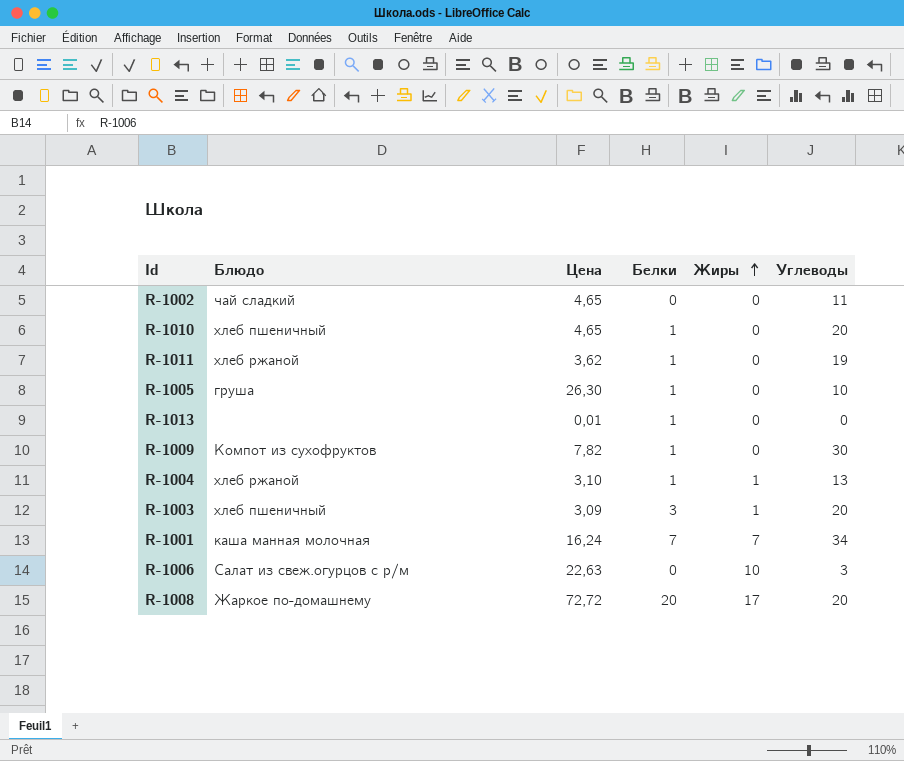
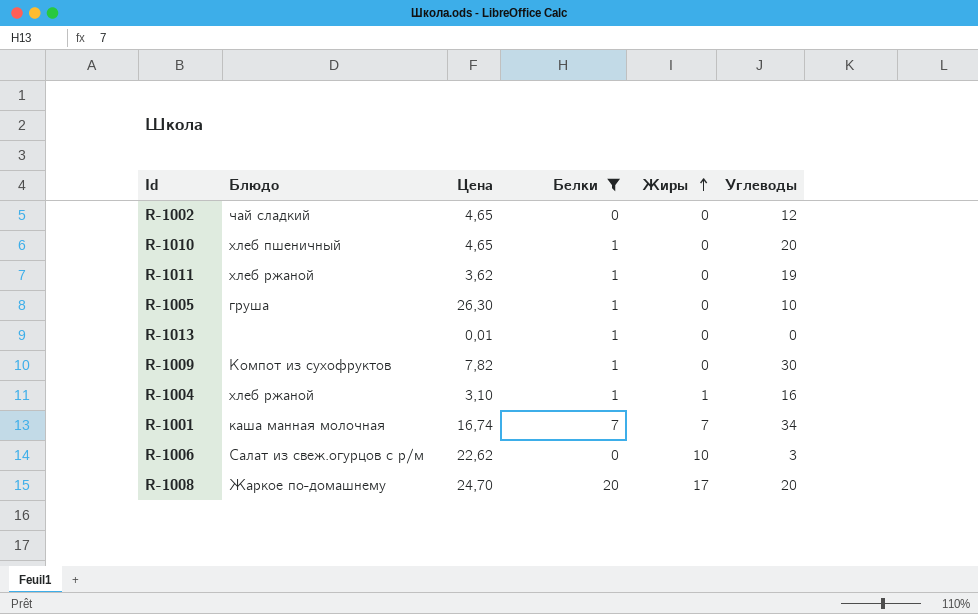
filter: none -> Белки != 3
R-1002 | Углеводы: 11 -> 12
R-1004 | Углеводы: 13 -> 16
R-1001 | Цена: 16,24 -> 16,74
R-1006 | Цена: 22,63 -> 22,62
R-1008 | Цена: 72,72 -> 24,70

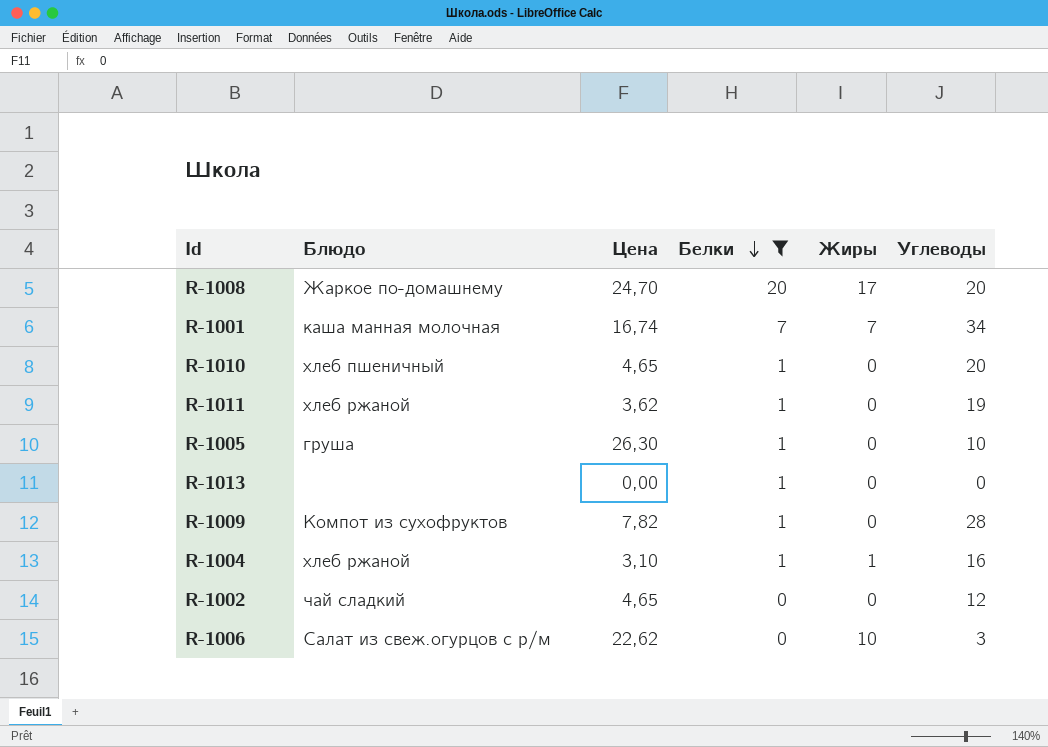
row order: Жиры ascending -> Белки descending
R-1013 | Цена: 0,01 -> 0,00
R-1009 | Углеводы: 30 -> 28

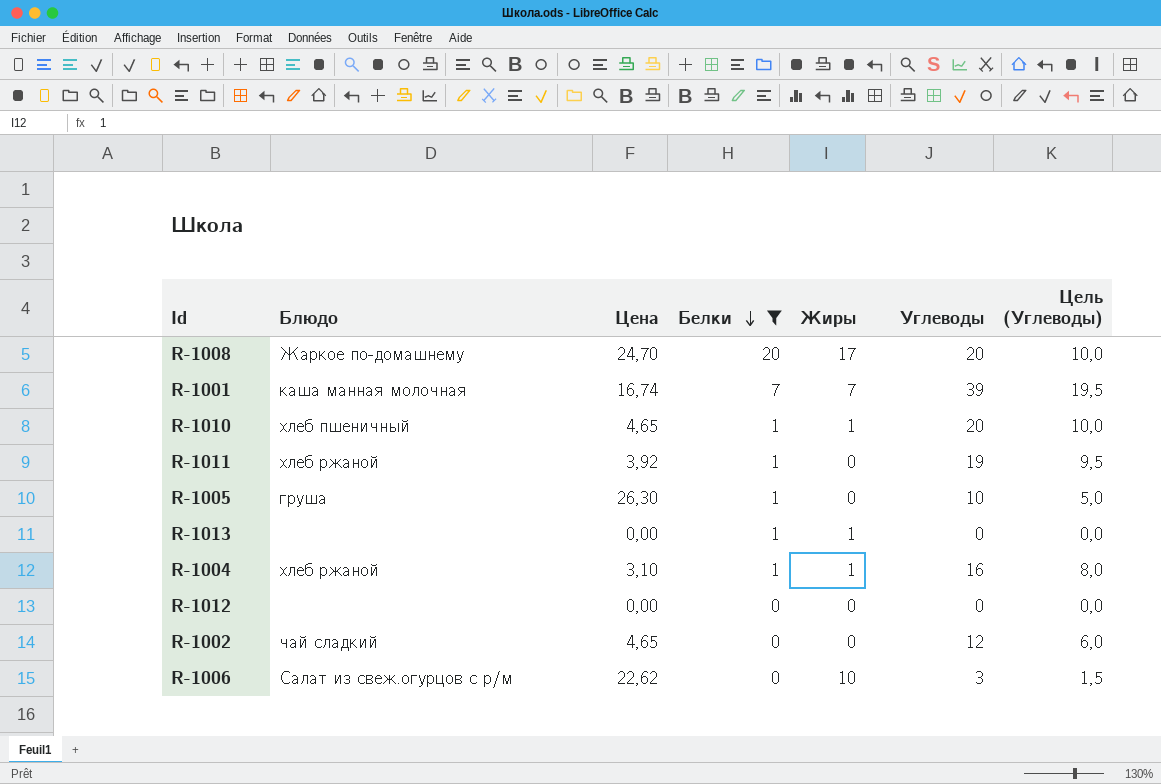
column Цель (Углеводы) | formula: none -> [Углеводы] * 0,5
row R-1009: Компот из сухофруктов | 7,82 | 1 | 0 | 28 -> none
R-1001 | Углеводы: 34 -> 39
R-1010 | Жиры: 0 -> 1
R-1011 | Цена: 3,62 -> 3,92
R-1013 | Жиры: 0 -> 1
row R-1012: none -> none | 0,00 | 0 | 0 | 0 | 0,0

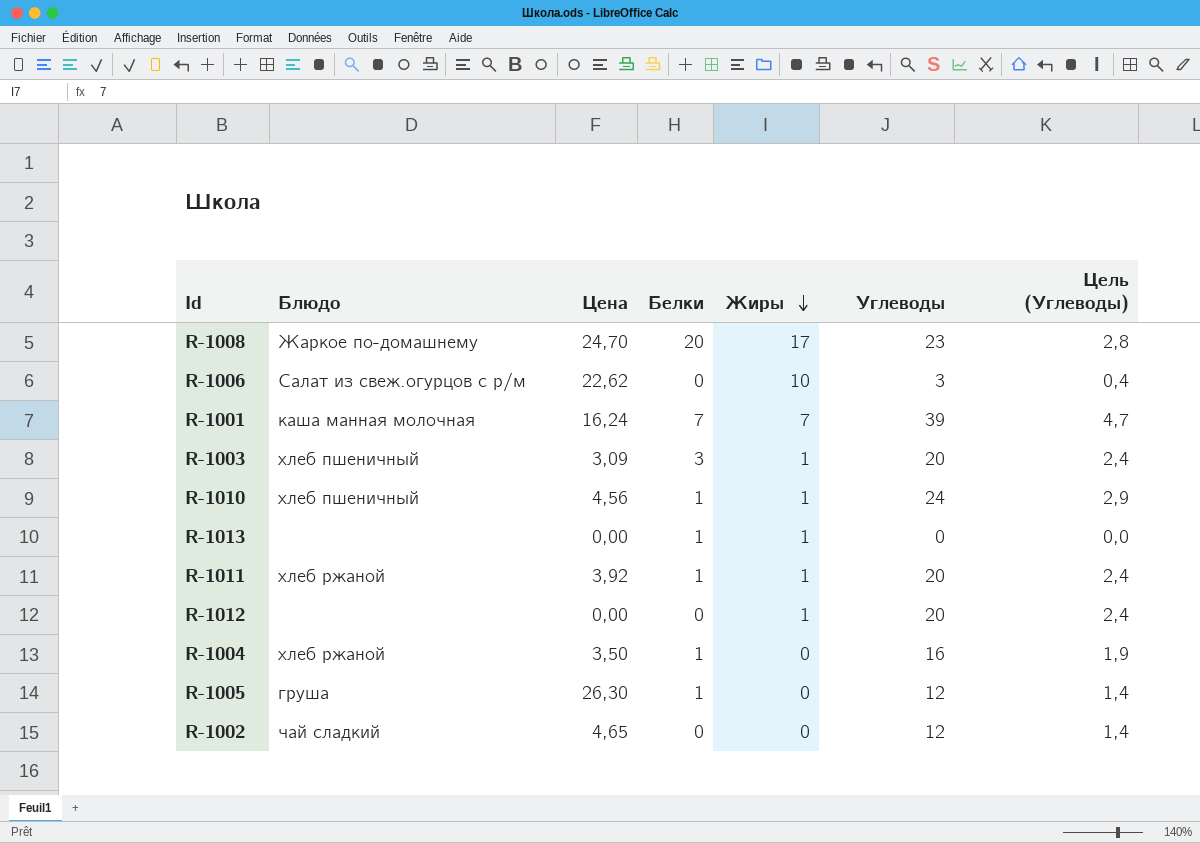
filter: Белки != 3 -> none
row order: Белки descending -> Жиры descending
column Цель (Углеводы) | formula: [Углеводы] * 0,5 -> [Углеводы] * 0,12
R-1008 | Углеводы: 20 -> 23
R-1001 | Цена: 16,74 -> 16,24
R-1010 | Цена: 4,65 -> 4,56
R-1010 | Углеводы: 20 -> 24
R-1011 | Жиры: 0 -> 1
R-1011 | Углеводы: 19 -> 20
R-1012 | Жиры: 0 -> 1
R-1012 | Углеводы: 0 -> 20
R-1004 | Цена: 3,10 -> 3,50
R-1004 | Жиры: 1 -> 0
R-1005 | Углеводы: 10 -> 12

